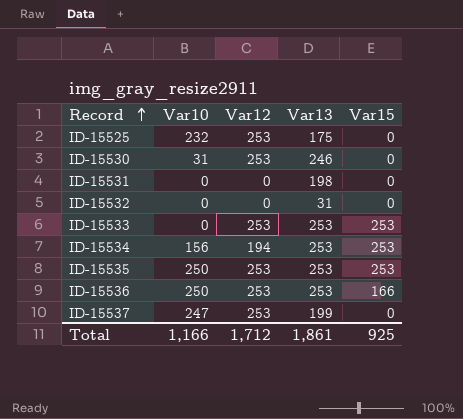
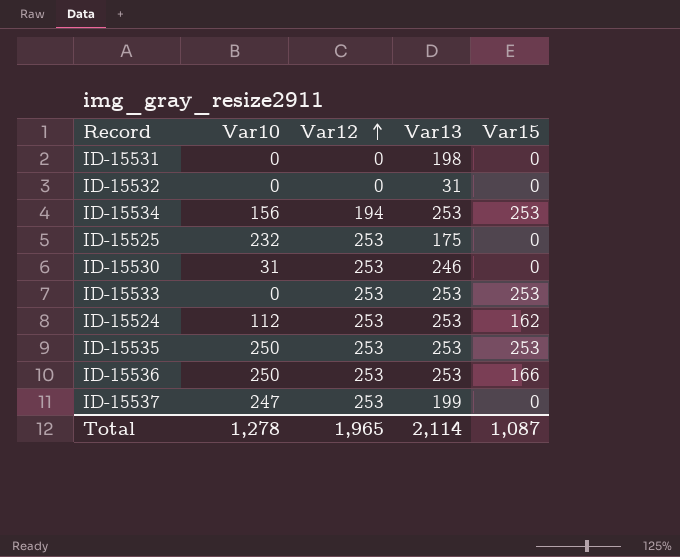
row order: Record ascending -> Var12 ascending
row ID-15524: none -> 112 | 253 | 253 | 162
Total | Var10: 1,166 -> 1,278
Total | Var12: 1,712 -> 1,965
Total | Var13: 1,861 -> 2,114
Total | Var15: 925 -> 1,087

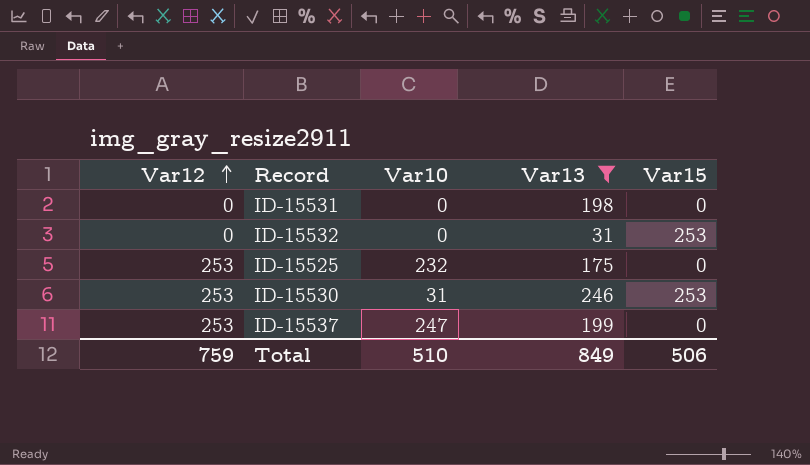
filter: none -> Var13 != 253
column Var12 | position: 3 -> 1
ID-15532 | Var15: 0 -> 253
ID-15530 | Var15: 0 -> 253
Total | Var12: 1,965 -> 759
Total | Var10: 1,278 -> 510
Total | Var13: 2,114 -> 849
Total | Var15: 1,087 -> 506

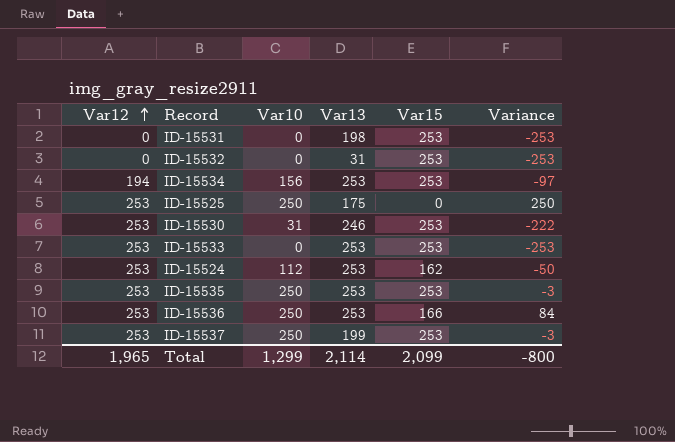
filter: Var13 != 253 -> none
column Variance | formula: none -> [Var10] - [Var15]
ID-15531 | Var15: 0 -> 253
ID-15525 | Var10: 232 -> 250
ID-15537 | Var10: 247 -> 250
ID-15537 | Var15: 0 -> 253
Total | Var12: 759 -> 1,965
Total | Var10: 510 -> 1,299
Total | Var13: 849 -> 2,114
Total | Var15: 506 -> 2,099

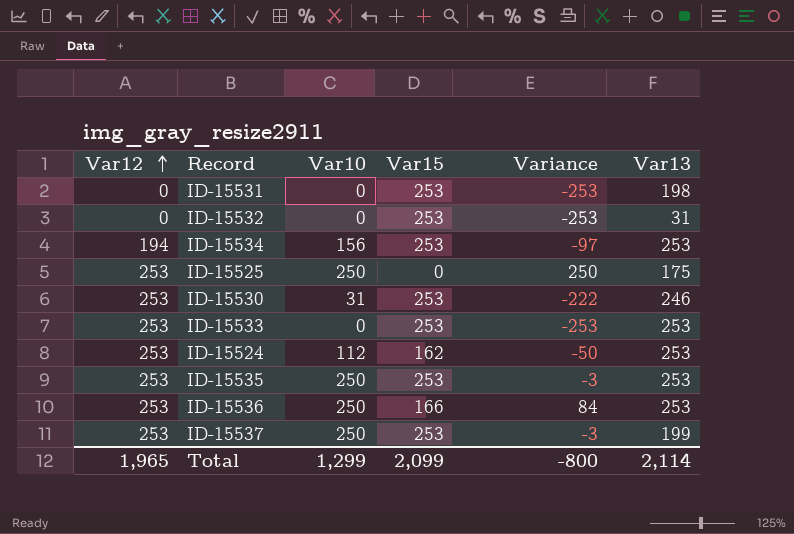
column Var13 | position: 4 -> 6

